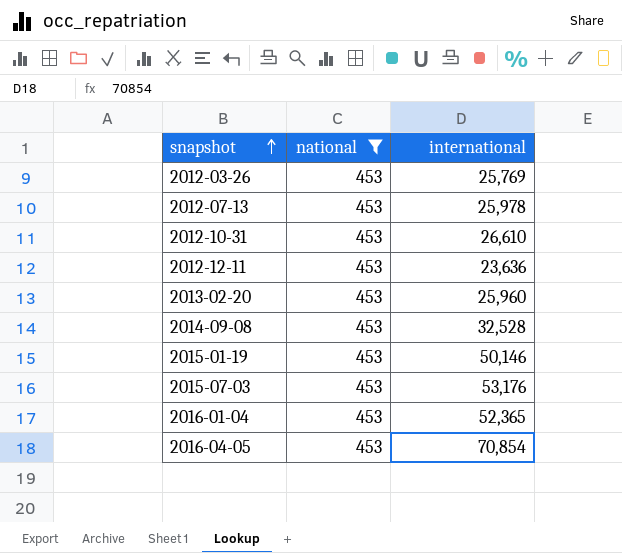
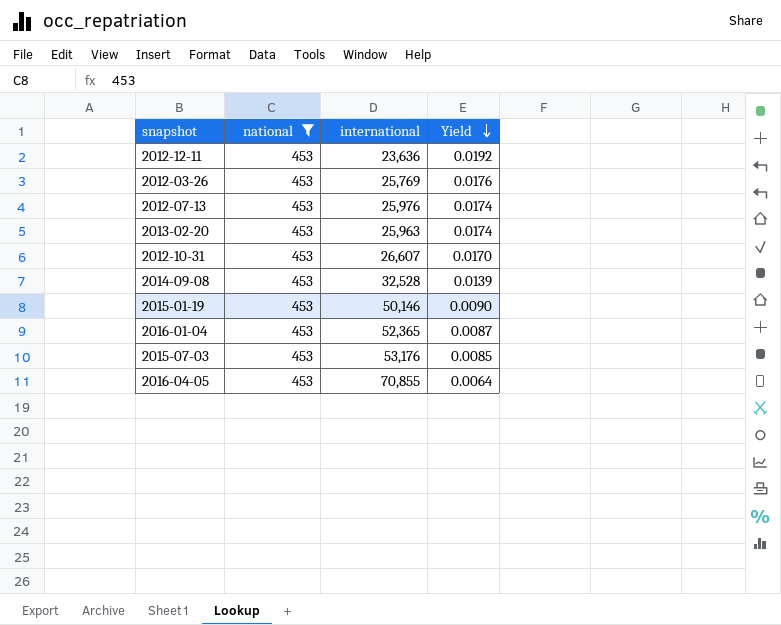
row order: snapshot ascending -> Yield descending
column Yield | formula: none -> [national] / [international]
2012-07-13 | international: 25,978 -> 25,976
2013-02-20 | international: 25,960 -> 25,963
2012-10-31 | international: 26,610 -> 26,607
2016-04-05 | international: 70,854 -> 70,855

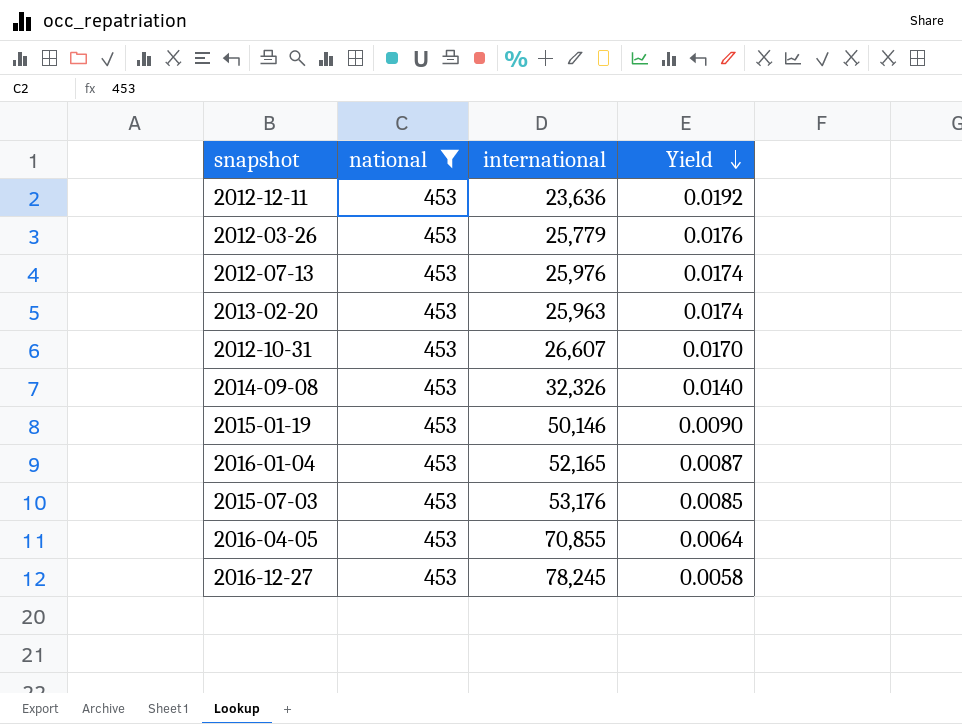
2012-03-26 | international: 25,769 -> 25,779
2014-09-08 | international: 32,528 -> 32,326
2014-09-08 | Yield: 0.0139 -> 0.0140
2016-01-04 | international: 52,365 -> 52,165
row 2016-12-27: none -> 453 | 78,245 | 0.0058

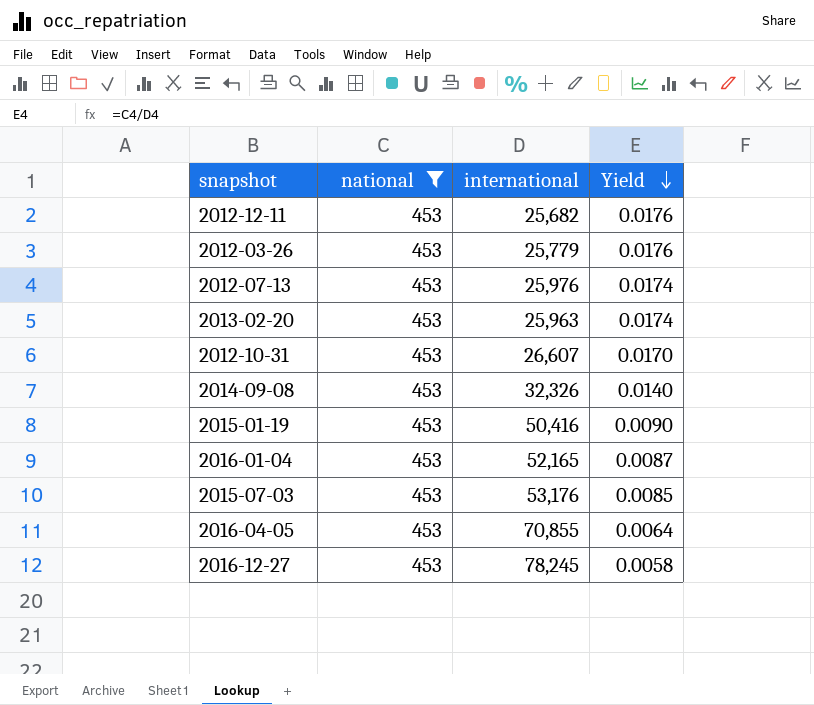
2012-12-11 | international: 23,636 -> 25,682
2012-12-11 | Yield: 0.0192 -> 0.0176
2015-01-19 | international: 50,146 -> 50,416

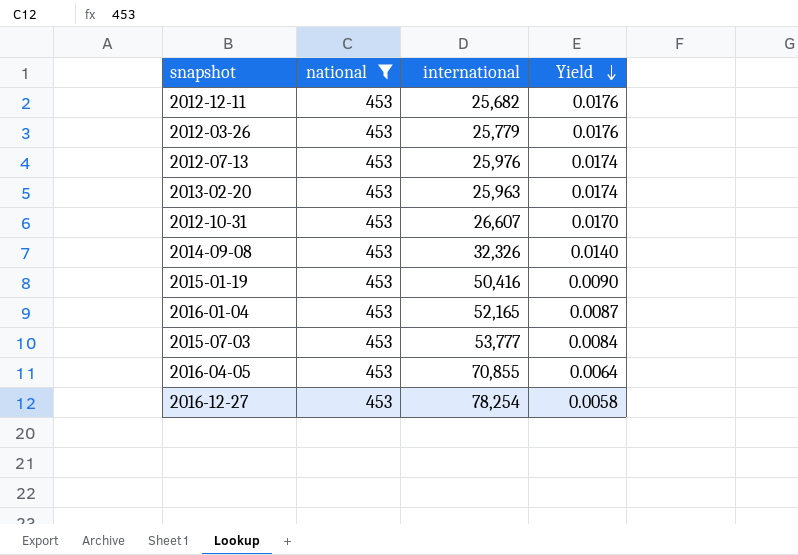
2015-07-03 | international: 53,176 -> 53,777
2015-07-03 | Yield: 0.0085 -> 0.0084
2016-12-27 | international: 78,245 -> 78,254

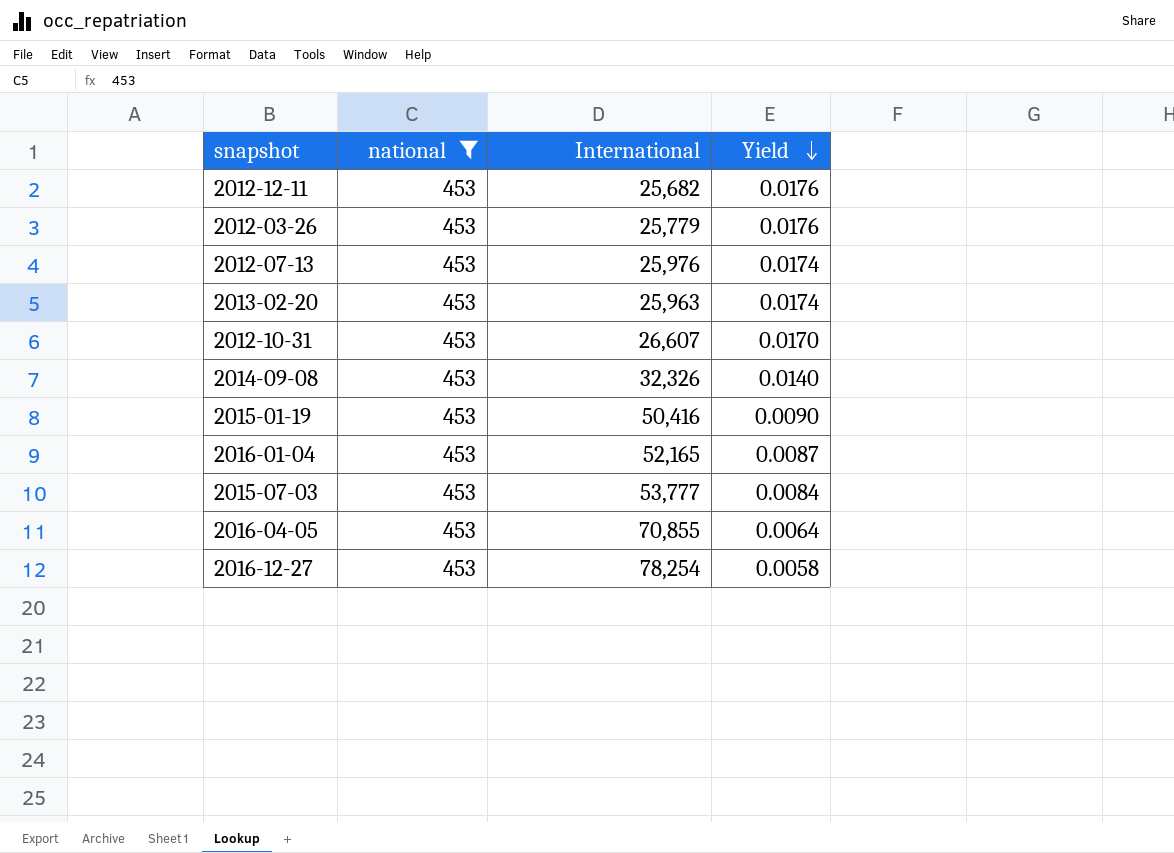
column name: international -> International

